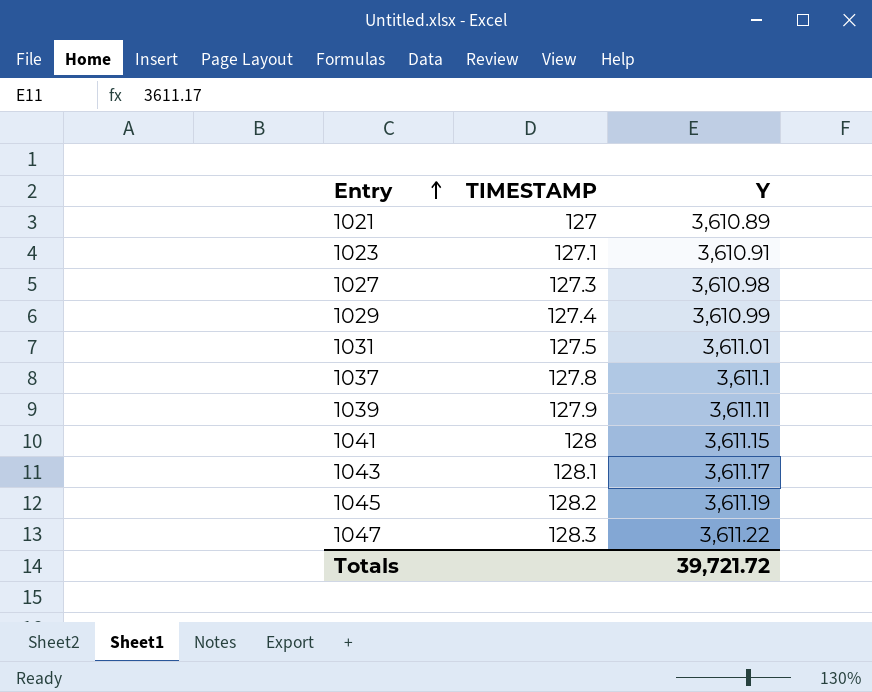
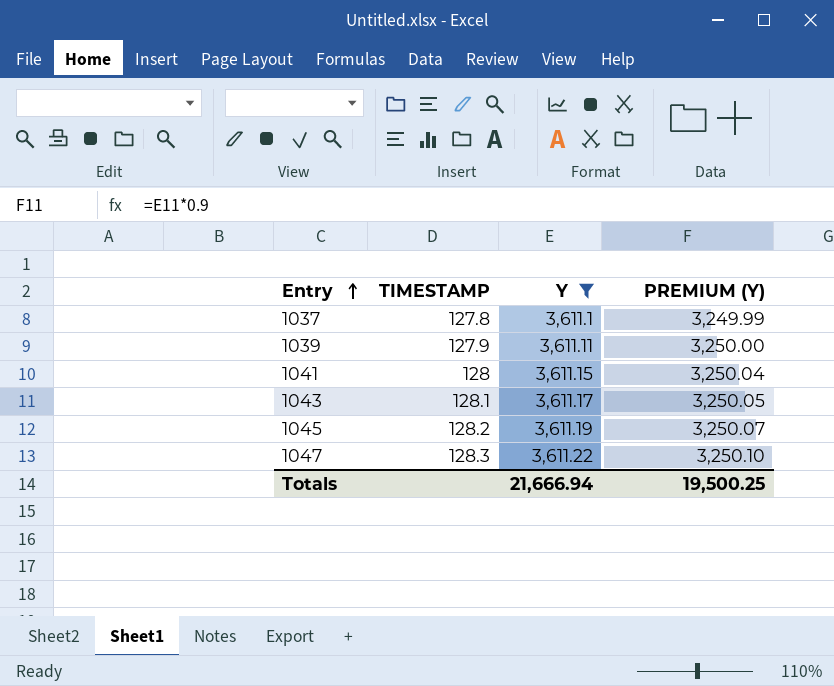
filter: none -> Y >= 3,611.1
column PREMIUM (Y) | formula: none -> [Y] * 0.9
Totals | Y: 39,721.72 -> 21,666.94

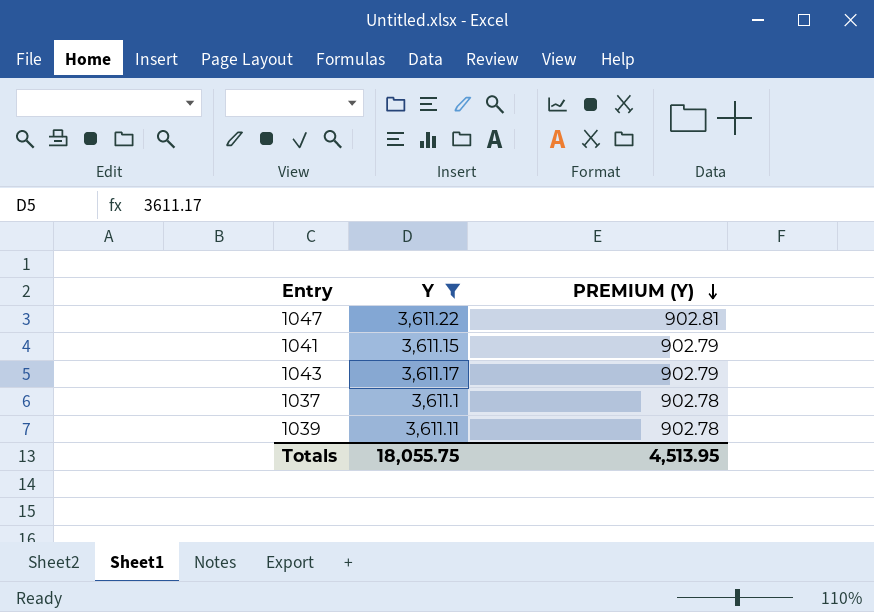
row order: Entry ascending -> PREMIUM (Y) descending
column TIMESTAMP | position: 2 -> none
column PREMIUM (Y) | formula: [Y] * 0.9 -> [Y] * 0.25
row 1045: 128.2 | 3,611.19 | 3,250.07 -> none
Totals | Y: 21,666.94 -> 18,055.75
Totals | PREMIUM (Y): 19,500.25 -> 4,513.95

